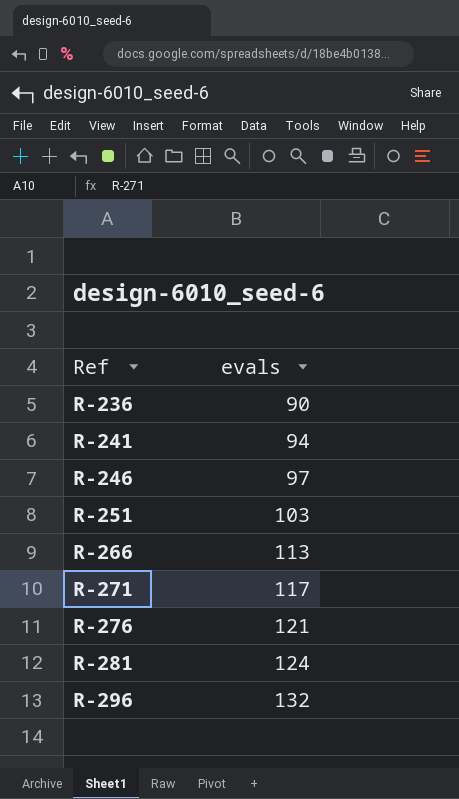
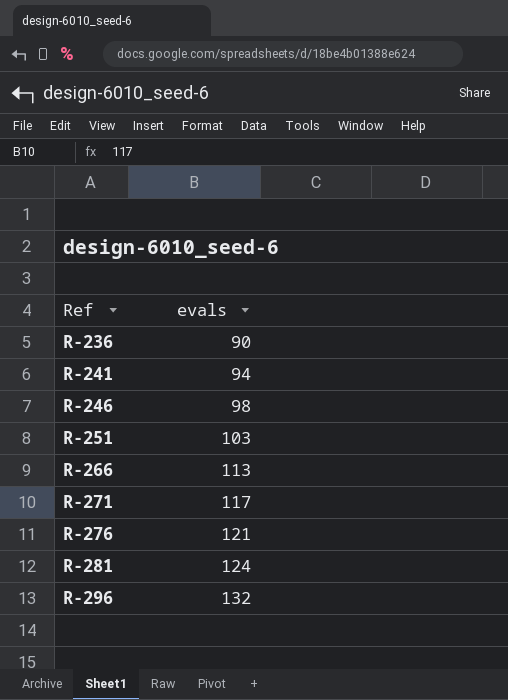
R-246 | evals: 97 -> 98

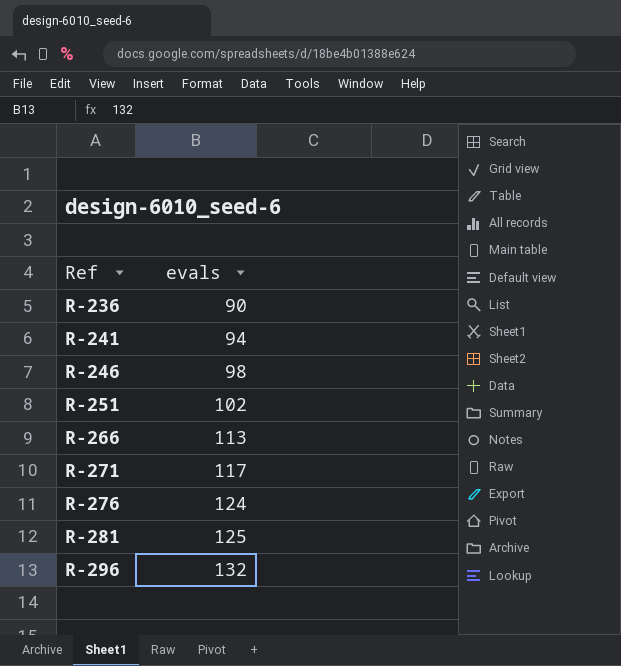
R-251 | evals: 103 -> 102
R-276 | evals: 121 -> 124
R-281 | evals: 124 -> 125

